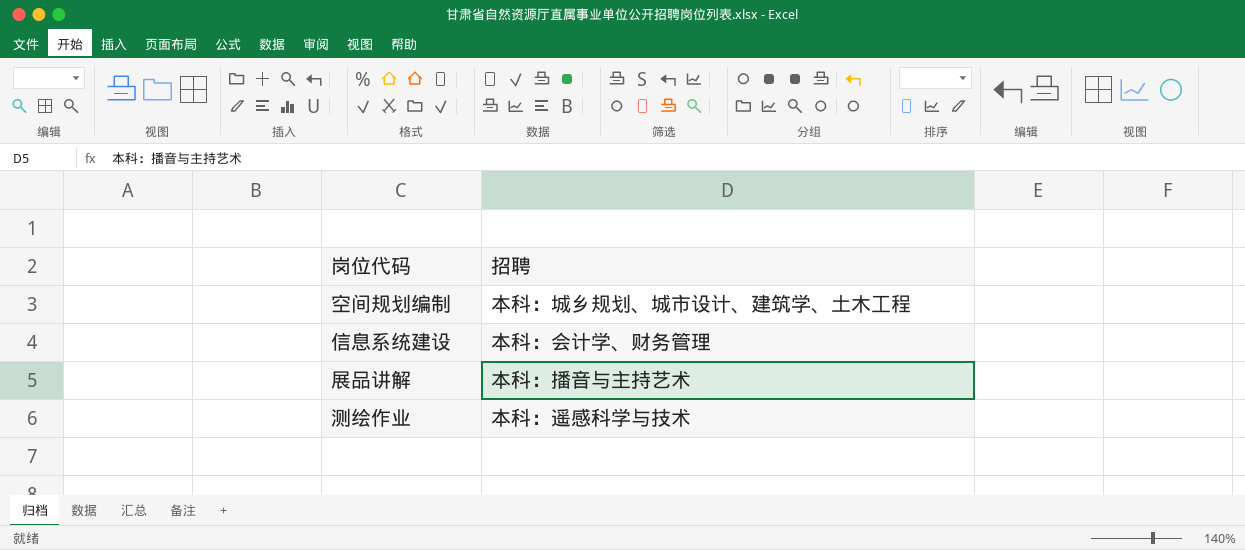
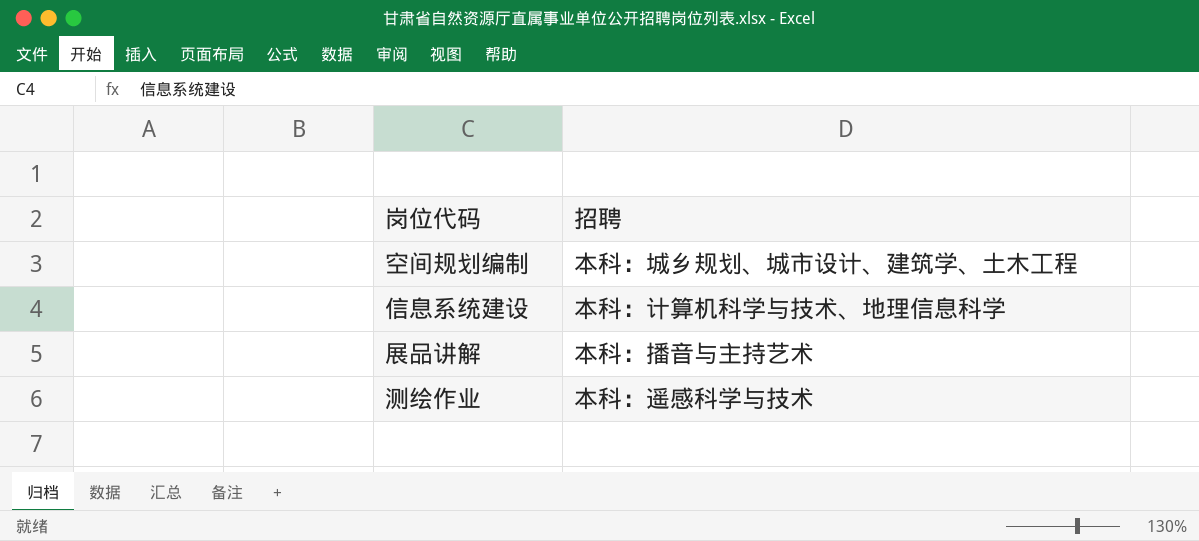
信息系统建设 | 招聘: 本科：会计学、财务管理 -> 本科：计算机科学与技术、地理信息科学

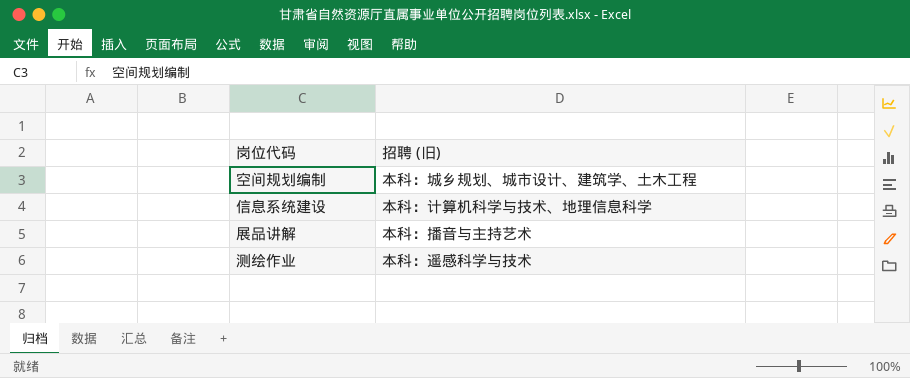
column name: 招聘 -> 招聘 (旧)

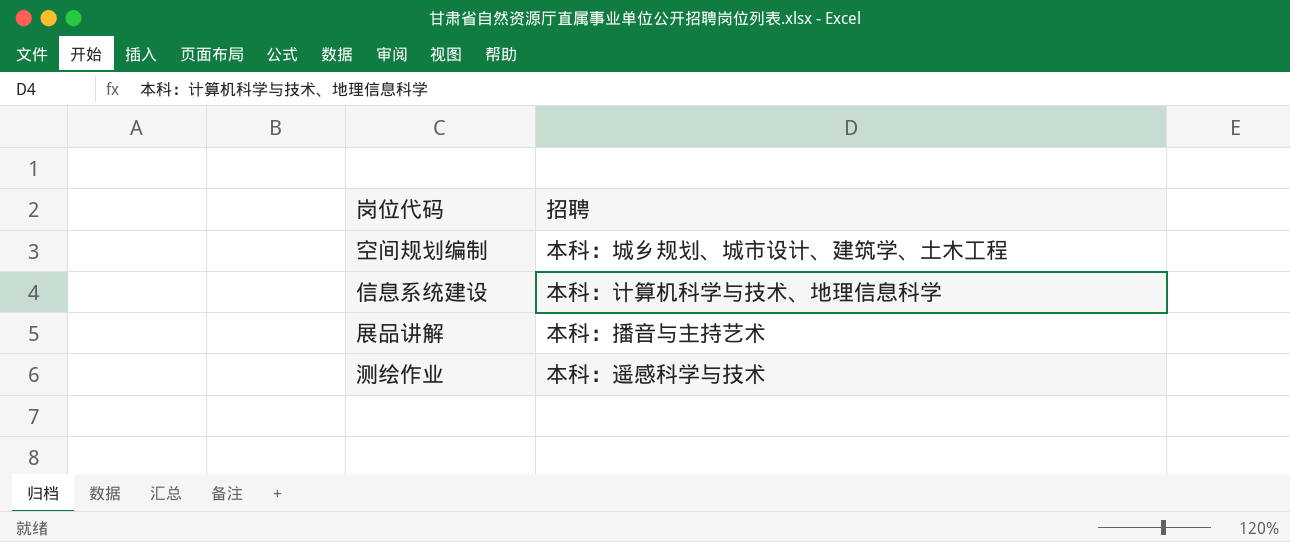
column name: 招聘 (旧) -> 招聘

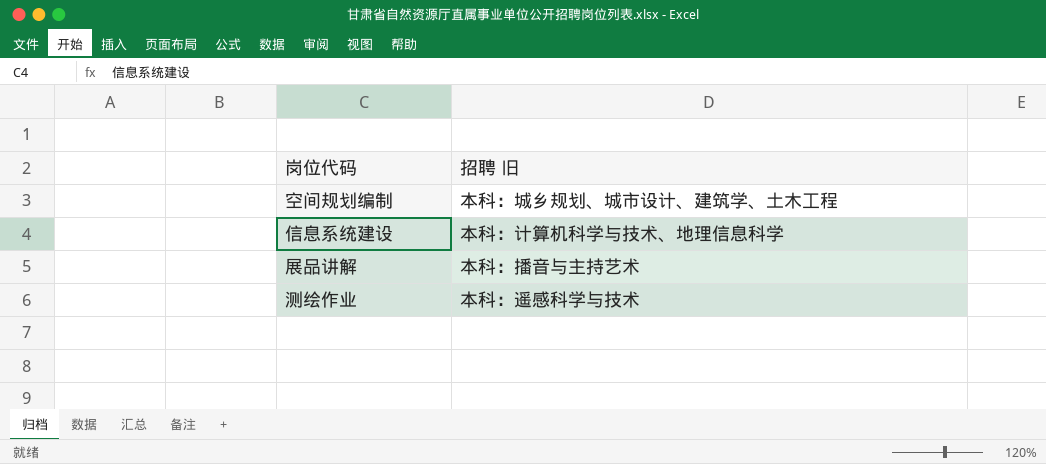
column name: 招聘 -> 招聘 旧

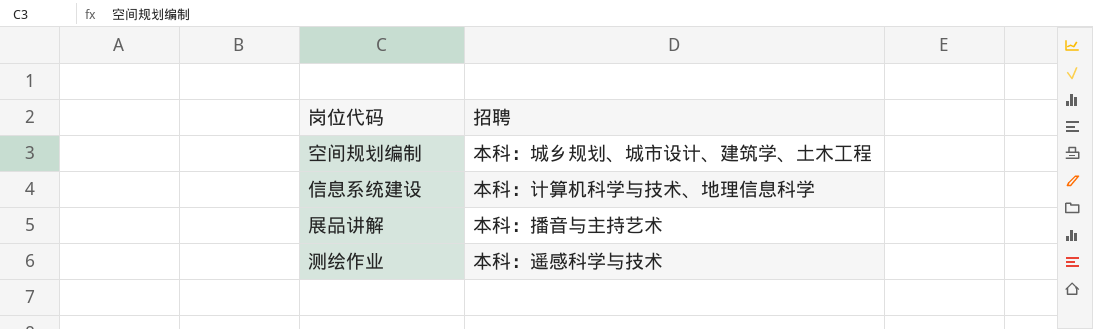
column name: 招聘 旧 -> 招聘

